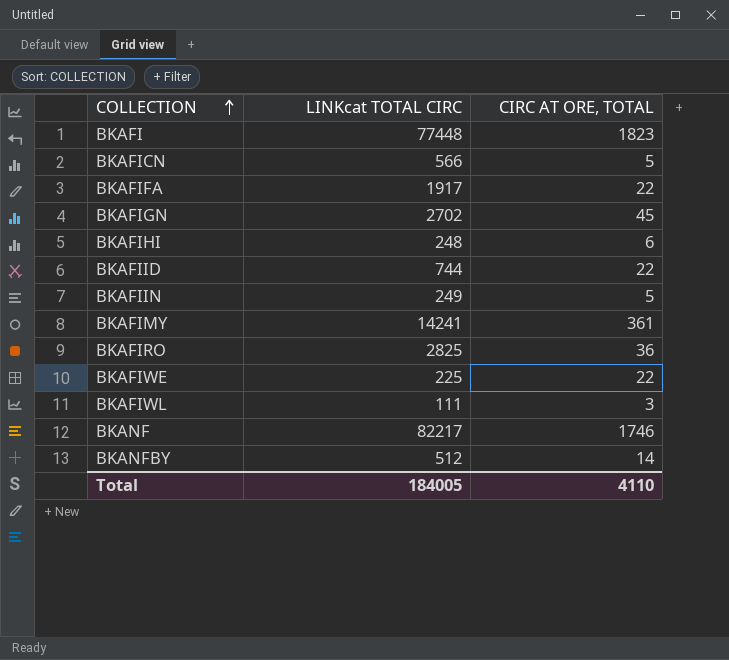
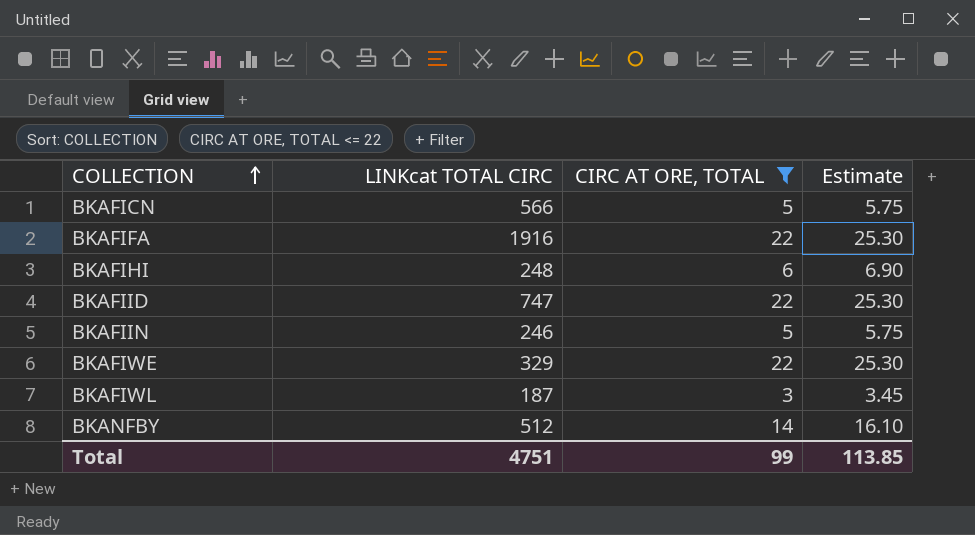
filter: none -> CIRC AT ORE, TOTAL <= 22
column Estimate | formula: none -> [CIRC AT ORE, TOTAL] * 1.15
BKAFIFA | LINKcat TOTAL CIRC: 1917 -> 1916
BKAFIID | LINKcat TOTAL CIRC: 744 -> 747
BKAFIIN | LINKcat TOTAL CIRC: 249 -> 246
BKAFIWE | LINKcat TOTAL CIRC: 225 -> 329
BKAFIWL | LINKcat TOTAL CIRC: 111 -> 187
Total | LINKcat TOTAL CIRC: 184005 -> 4751
Total | CIRC AT ORE, TOTAL: 4110 -> 99

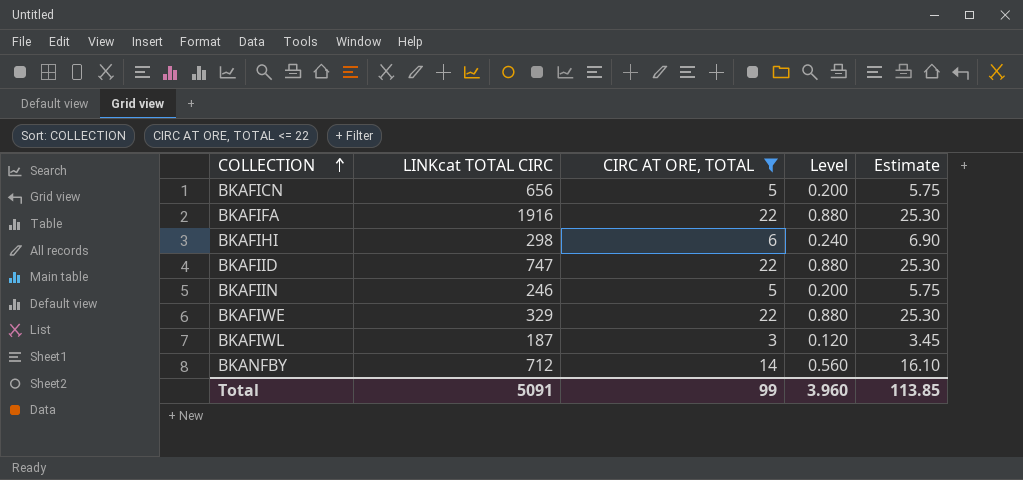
column Level | formula: none -> [CIRC AT ORE, TOTAL] * 0.04
BKAFICN | LINKcat TOTAL CIRC: 566 -> 656
BKAFIHI | LINKcat TOTAL CIRC: 248 -> 298
BKANFBY | LINKcat TOTAL CIRC: 512 -> 712
Total | LINKcat TOTAL CIRC: 4751 -> 5091

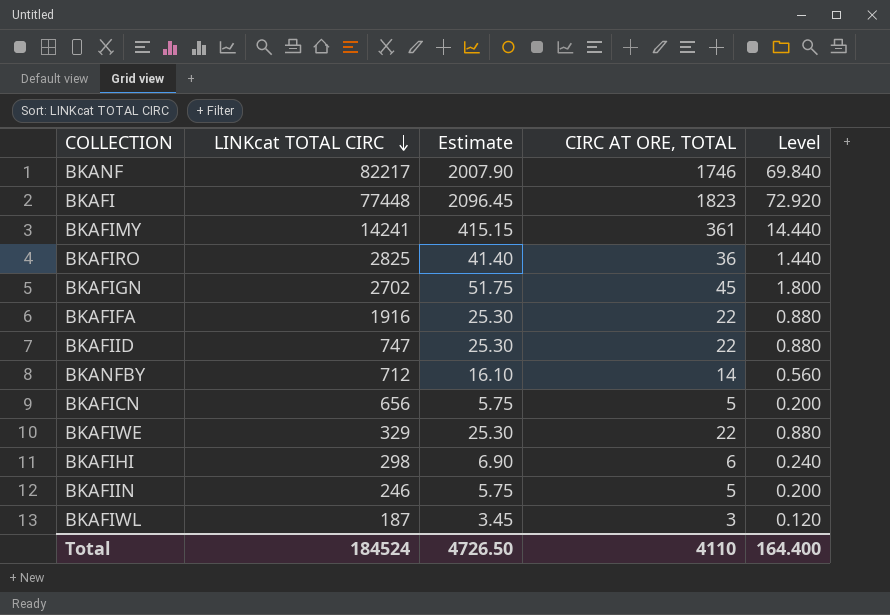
filter: CIRC AT ORE, TOTAL <= 22 -> none
row order: COLLECTION ascending -> LINKcat TOTAL CIRC descending
column Estimate | position: 5 -> 3
Total | LINKcat TOTAL CIRC: 5091 -> 184524
Total | Estimate: 113.85 -> 4726.50
Total | CIRC AT ORE, TOTAL: 99 -> 4110
Total | Level: 3.960 -> 164.400

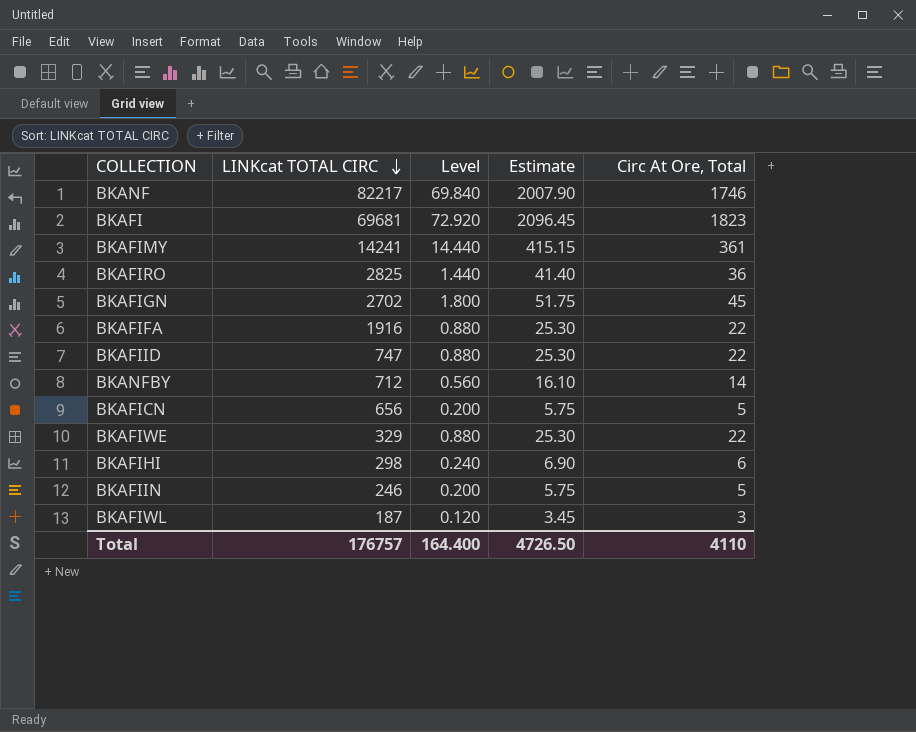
column Level | position: 5 -> 3
column name: CIRC AT ORE, TOTAL -> Circ At Ore, Total
BKAFI | LINKcat TOTAL CIRC: 77448 -> 69681
Total | LINKcat TOTAL CIRC: 184524 -> 176757

